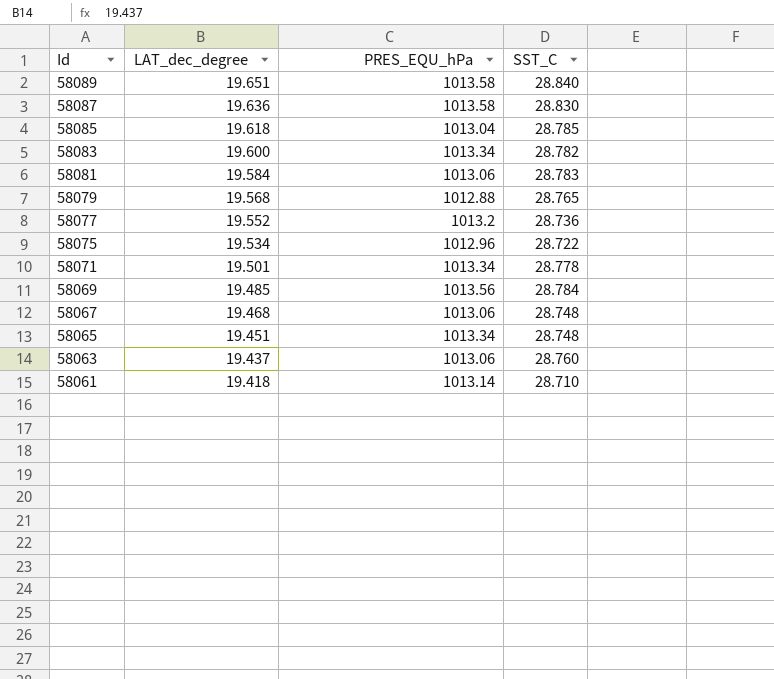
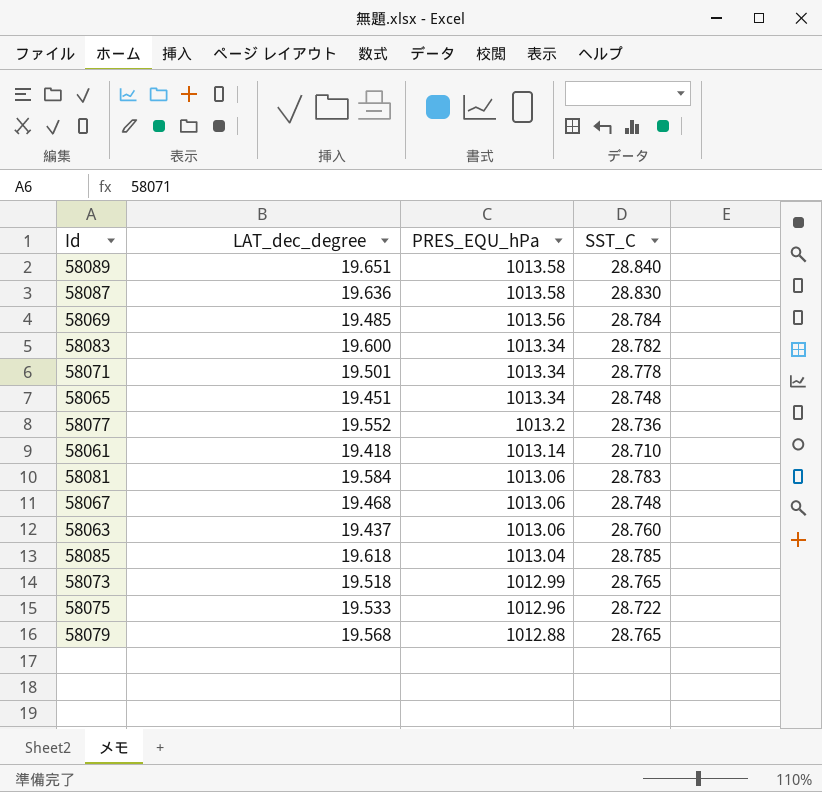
row order: Id descending -> PRES_EQU_hPa descending
row 58073: none -> 19.518 | 1012.99 | 28.765
58075 | LAT_dec_degree: 19.534 -> 19.533

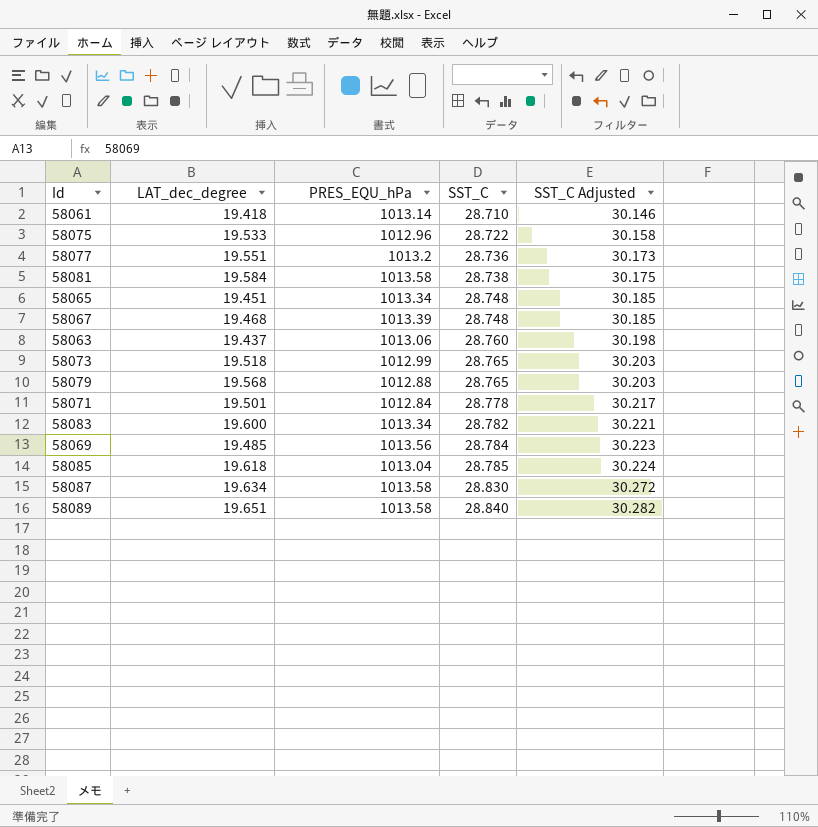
row order: PRES_EQU_hPa descending -> SST_C ascending
column SST_C Adjusted | formula: none -> [SST_C] * 1.05
58077 | LAT_dec_degree: 19.552 -> 19.551
58081 | PRES_EQU_hPa: 1013.06 -> 1013.58
58081 | SST_C: 28.783 -> 28.738
58067 | PRES_EQU_hPa: 1013.06 -> 1013.39
58071 | PRES_EQU_hPa: 1013.34 -> 1012.84
58087 | LAT_dec_degree: 19.636 -> 19.634

